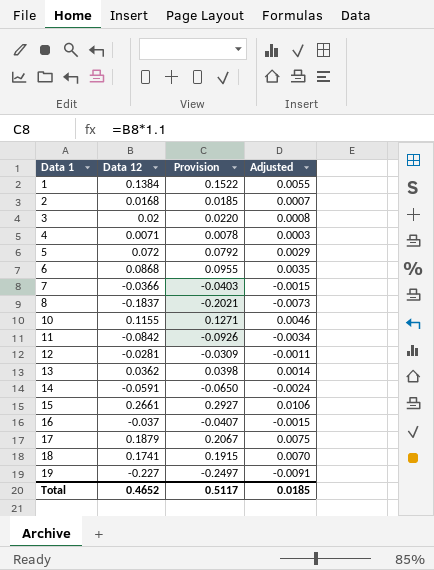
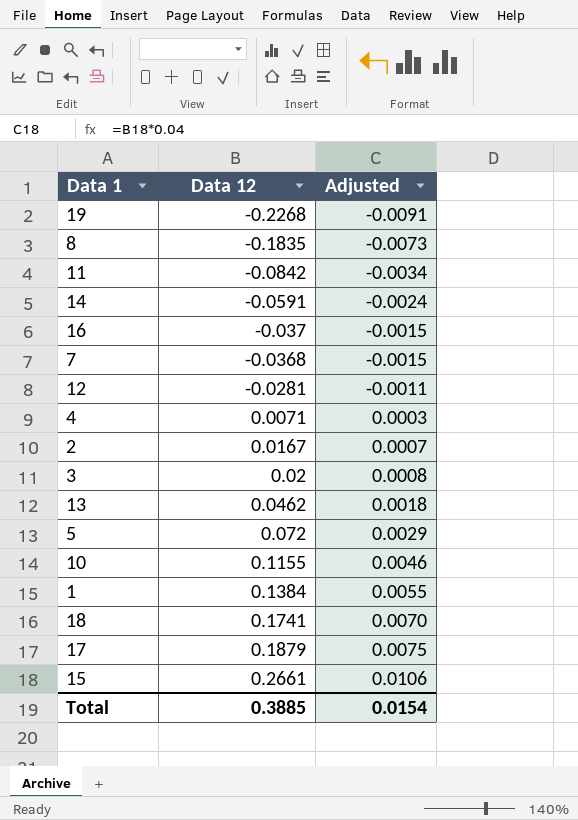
row order: Data 1 ascending -> Data 12 ascending
column Provision | formula: [Data 12] * 1.1 -> none
row 6: 0.0868 | 0.0955 | 0.0035 -> none
19 | Data 12: -0.227 -> -0.2268
8 | Data 12: -0.1837 -> -0.1835
7 | Data 12: -0.0366 -> -0.0368
2 | Data 12: 0.0168 -> 0.0167
13 | Data 12: 0.0362 -> 0.0462
13 | Adjusted: 0.0014 -> 0.0018
Total | Data 12: 0.4652 -> 0.3885
Total | Adjusted: 0.0185 -> 0.0154

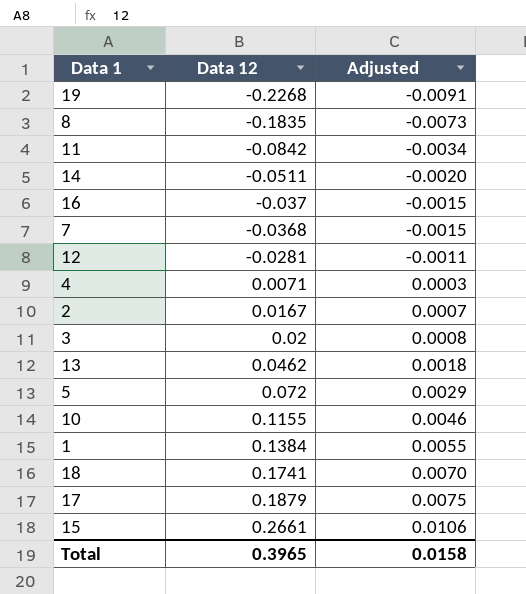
14 | Data 12: -0.0591 -> -0.0511
14 | Adjusted: -0.0024 -> -0.0020
Total | Data 12: 0.3885 -> 0.3965
Total | Adjusted: 0.0154 -> 0.0158

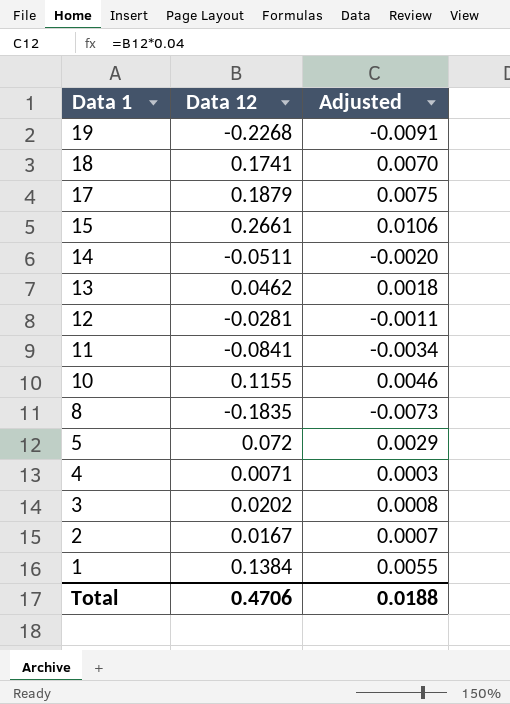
row order: Data 12 ascending -> Data 1 descending
row 16: -0.037 | -0.0015 -> none
row 7: -0.0368 | -0.0015 -> none
11 | Data 12: -0.0842 -> -0.0841
3 | Data 12: 0.02 -> 0.0202
Total | Data 12: 0.3965 -> 0.4706
Total | Adjusted: 0.0158 -> 0.0188

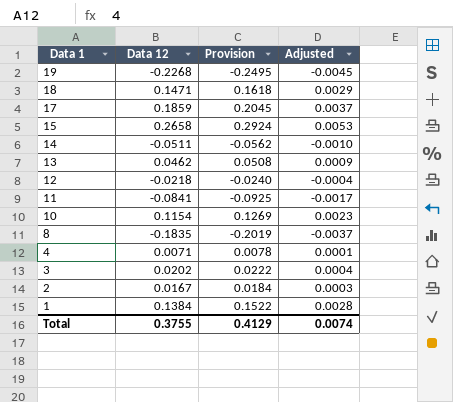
column Provision | formula: none -> [Data 12] * 1.1
column Adjusted | formula: [Data 12] * 0.04 -> [Data 12] * 0.02
row 5: 0.072 | 0.0029 -> none
18 | Data 12: 0.1741 -> 0.1471
17 | Data 12: 0.1879 -> 0.1859
15 | Data 12: 0.2661 -> 0.2658
12 | Data 12: -0.0281 -> -0.0218
10 | Data 12: 0.1155 -> 0.1154
Total | Data 12: 0.4706 -> 0.3755
Total | Adjusted: 0.0188 -> 0.0074

